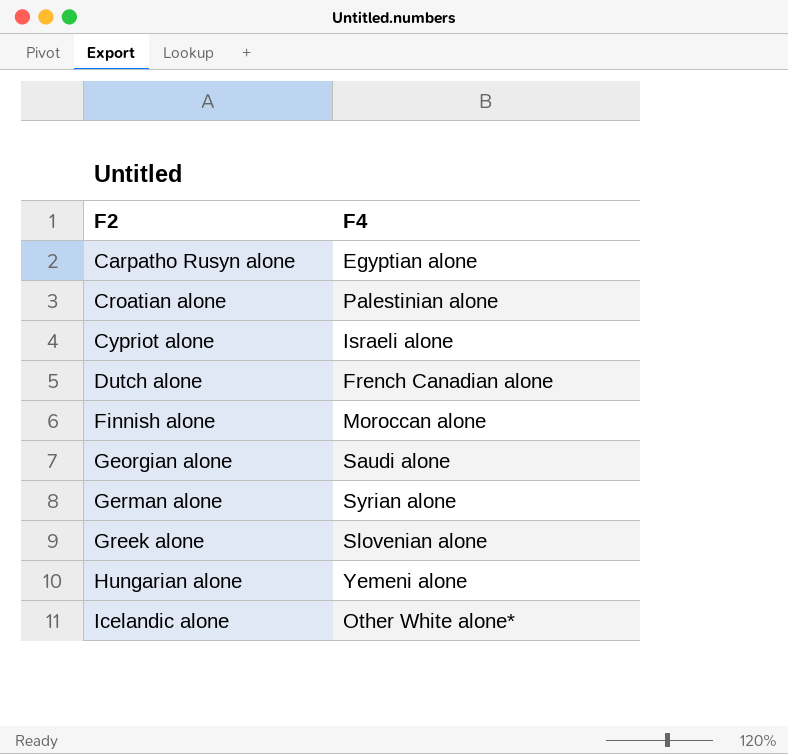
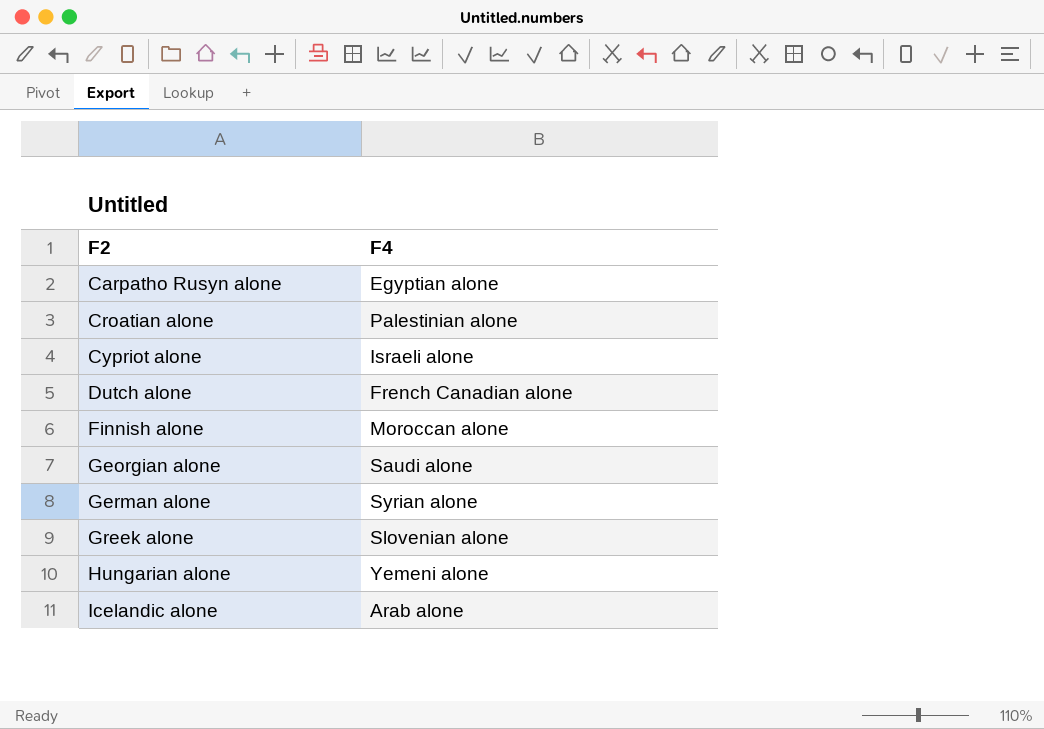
Icelandic alone | F4: Other White alone* -> Arab alone

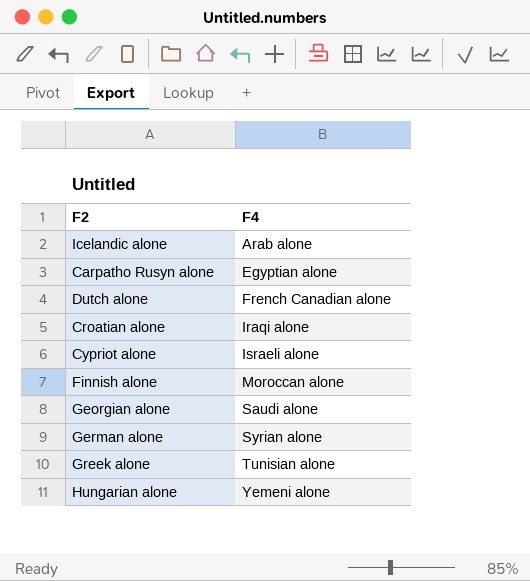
row order: F2 ascending -> F4 ascending
Croatian alone | F4: Palestinian alone -> Iraqi alone
Greek alone | F4: Slovenian alone -> Tunisian alone

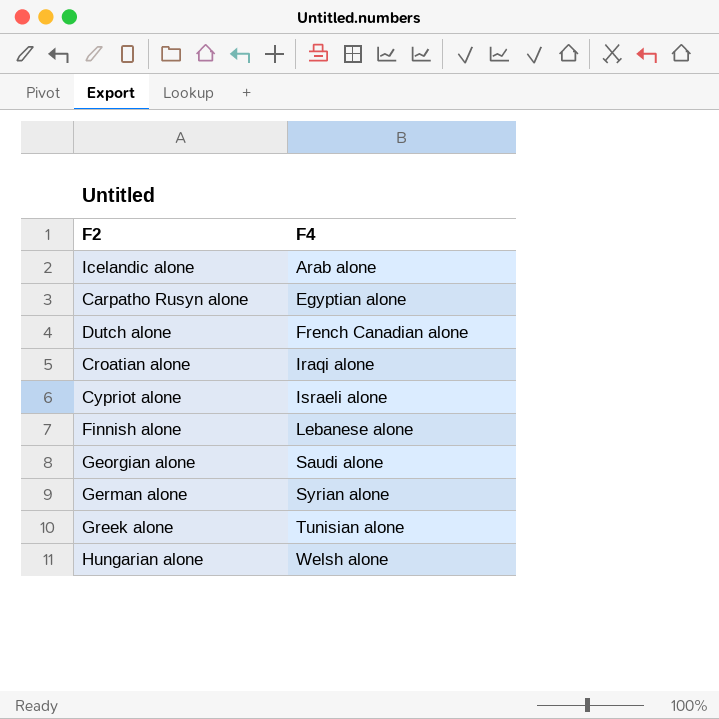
Finnish alone | F4: Moroccan alone -> Lebanese alone
Hungarian alone | F4: Yemeni alone -> Welsh alone

